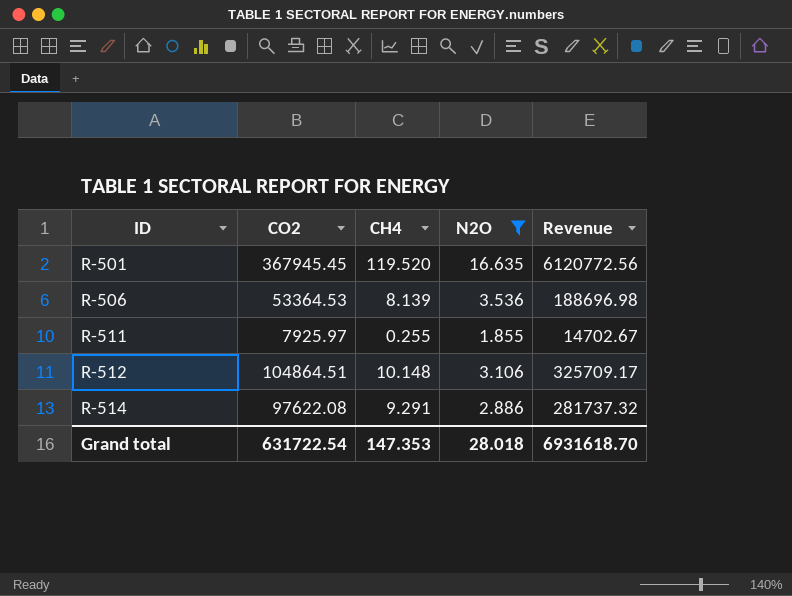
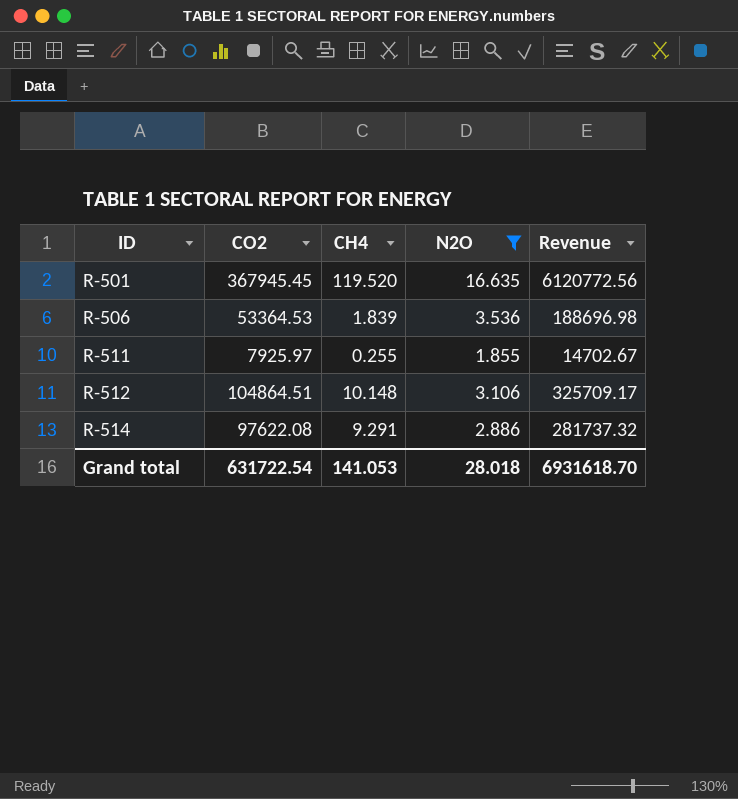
R-506 | CH4: 8.139 -> 1.839
Grand total | CH4: 147.353 -> 141.053

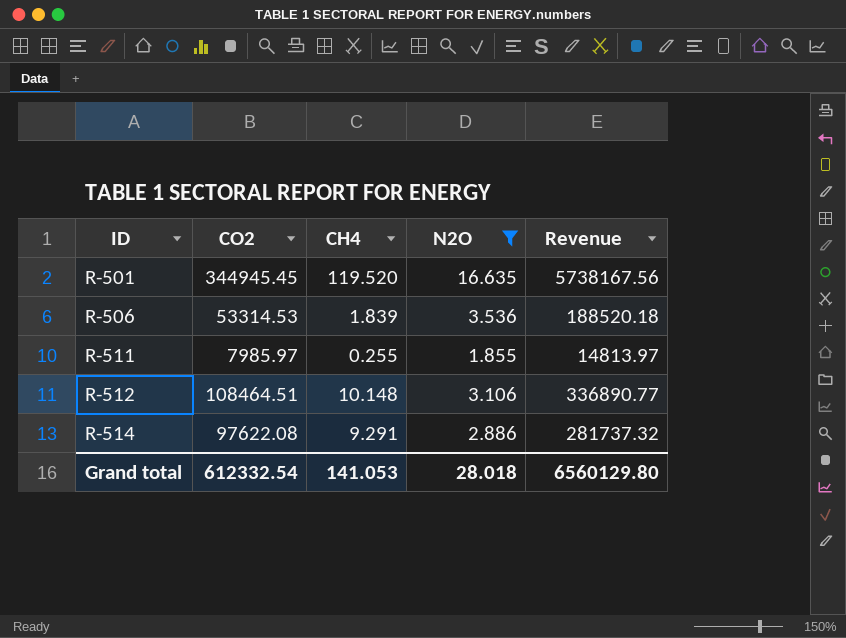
R-501 | CO2: 367945.45 -> 344945.45
R-501 | Revenue: 6120772.56 -> 5738167.56
R-506 | CO2: 53364.53 -> 53314.53
R-506 | Revenue: 188696.98 -> 188520.18
R-511 | CO2: 7925.97 -> 7985.97
R-511 | Revenue: 14702.67 -> 14813.97
R-512 | CO2: 104864.51 -> 108464.51
R-512 | Revenue: 325709.17 -> 336890.77
Grand total | CO2: 631722.54 -> 612332.54
Grand total | Revenue: 6931618.70 -> 6560129.80

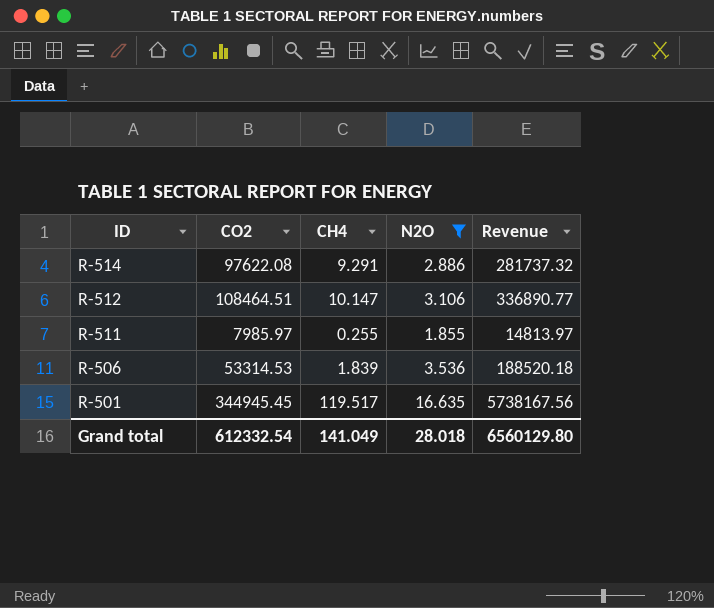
row order: ID ascending -> ID descending
R-512 | CH4: 10.148 -> 10.147
R-501 | CH4: 119.520 -> 119.517
Grand total | CH4: 141.053 -> 141.049

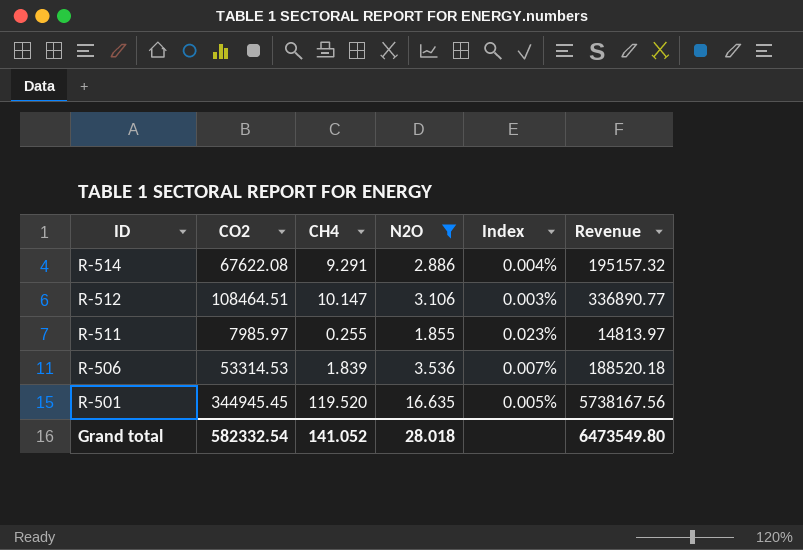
column Index | formula: none -> [N2O] / [CO2]
R-514 | CO2: 97622.08 -> 67622.08
R-514 | Revenue: 281737.32 -> 195157.32
R-501 | CH4: 119.517 -> 119.520
Grand total | CO2: 612332.54 -> 582332.54
Grand total | CH4: 141.049 -> 141.052
Grand total | Revenue: 6560129.80 -> 6473549.80

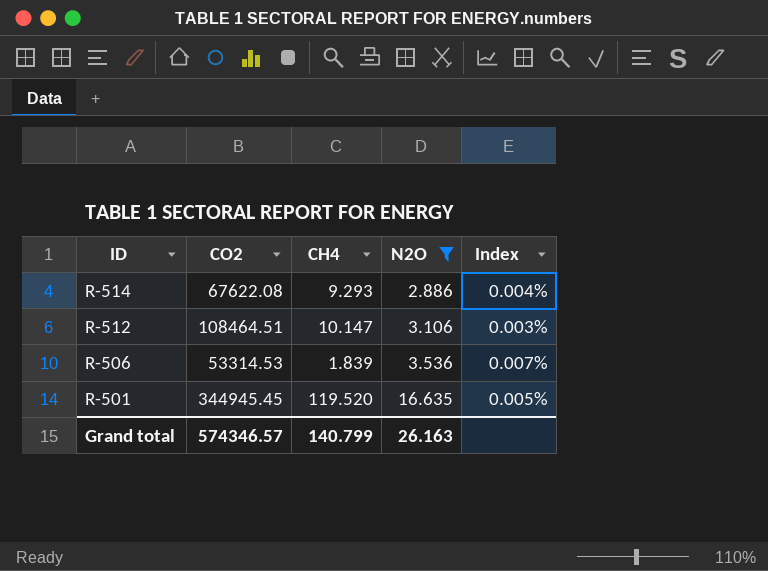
column Revenue | formula: [CO2] * [N2O] -> none
row R-511: 7985.97 | 0.255 | 1.855 | 0.023% | 14813.97 -> none
R-514 | CH4: 9.291 -> 9.293
Grand total | CO2: 582332.54 -> 574346.57
Grand total | CH4: 141.052 -> 140.799
Grand total | N2O: 28.018 -> 26.163

